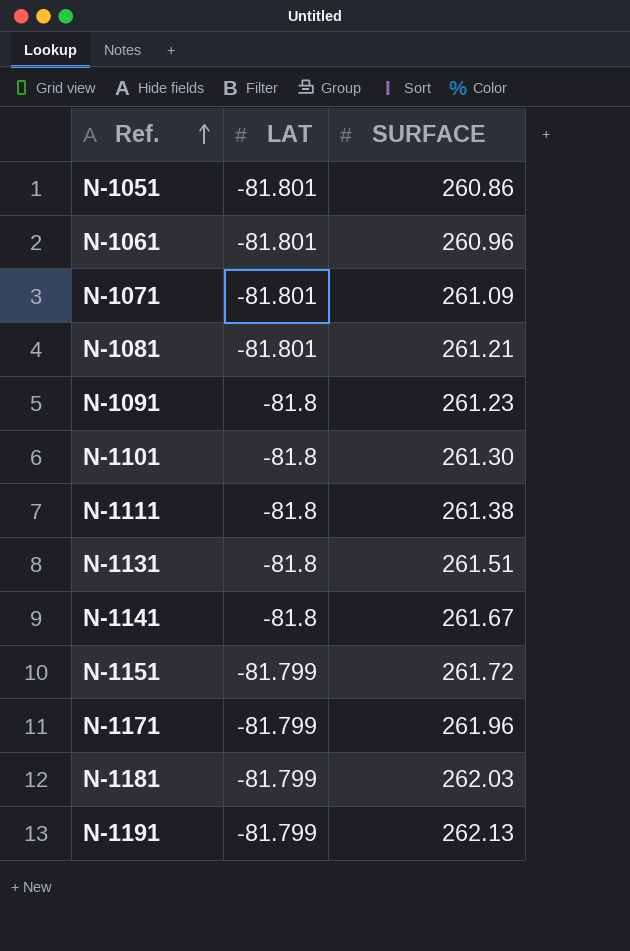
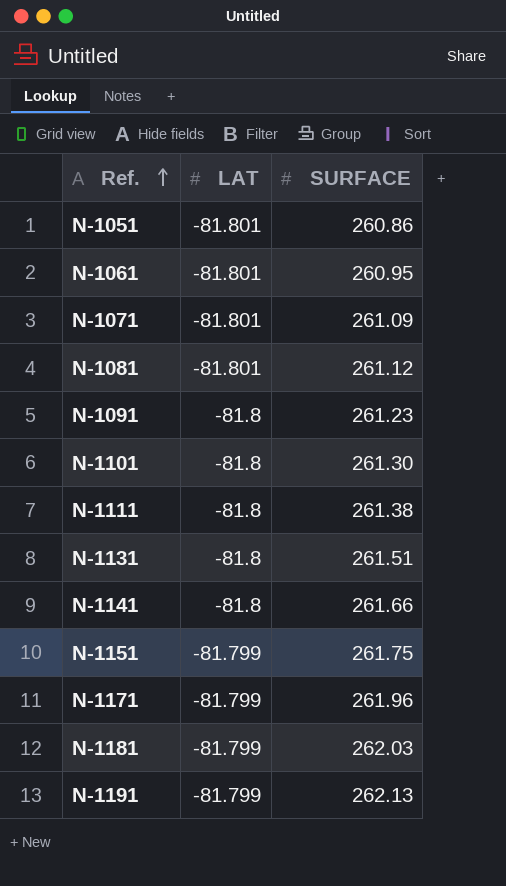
N-1061 | SURFACE: 260.96 -> 260.95
N-1081 | SURFACE: 261.21 -> 261.12
N-1141 | SURFACE: 261.67 -> 261.66
N-1151 | SURFACE: 261.72 -> 261.75

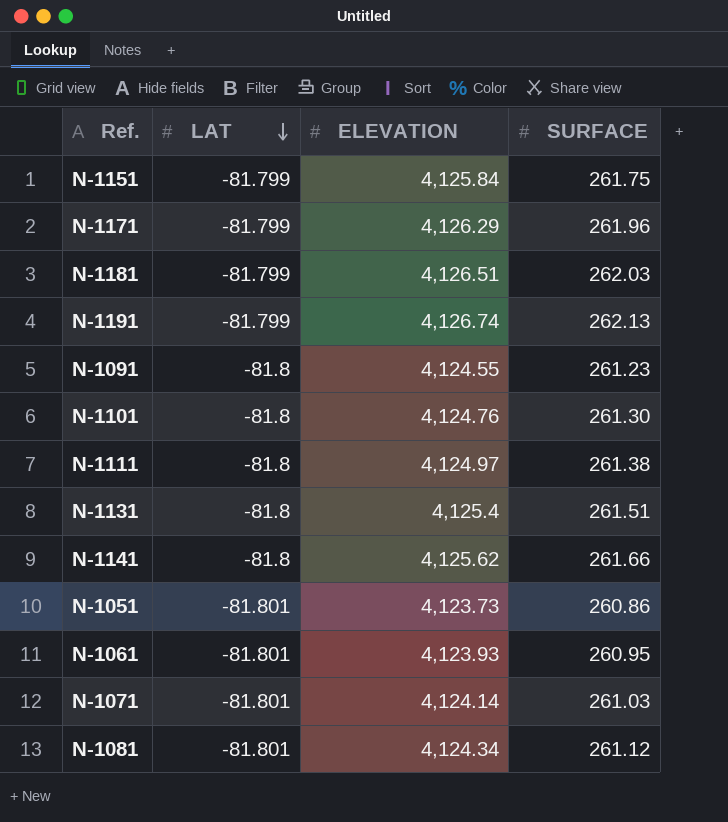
row order: Ref. ascending -> LAT descending
column ELEVATION | position: none -> 3
N-1071 | SURFACE: 261.09 -> 261.03

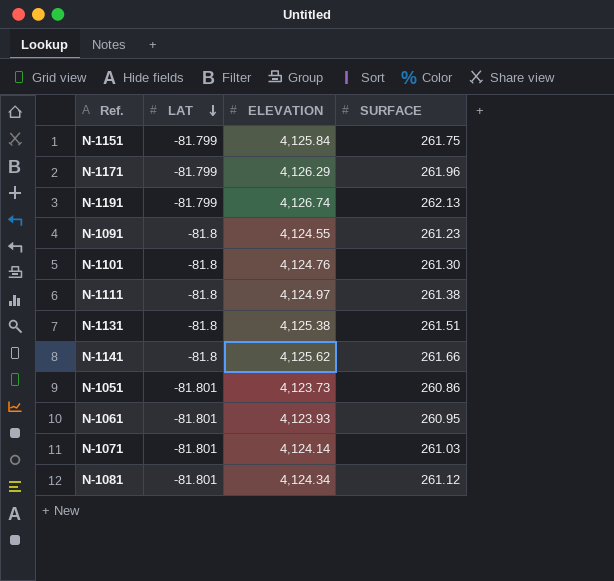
row N-1181: -81.799 | 4,126.51 | 262.03 -> none
N-1131 | ELEVATION: 4,125.4 -> 4,125.38

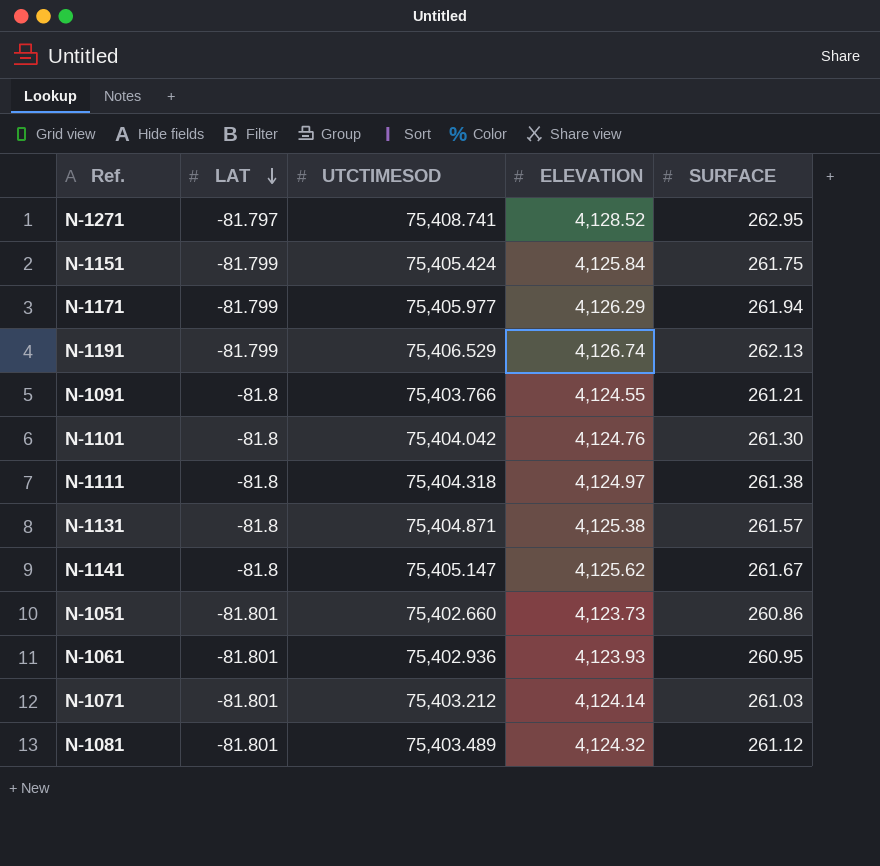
column UTCTIMESOD | position: none -> 3
row N-1271: none -> -81.797 | 75,408.741 | 4,128.52 | 262.95
N-1171 | SURFACE: 261.96 -> 261.94
N-1091 | SURFACE: 261.23 -> 261.21
N-1131 | SURFACE: 261.51 -> 261.57
N-1141 | SURFACE: 261.66 -> 261.67
N-1081 | ELEVATION: 4,124.34 -> 4,124.32

